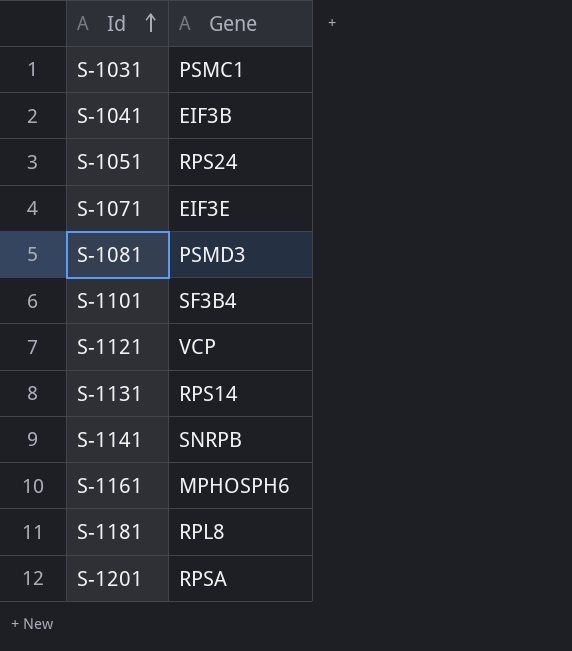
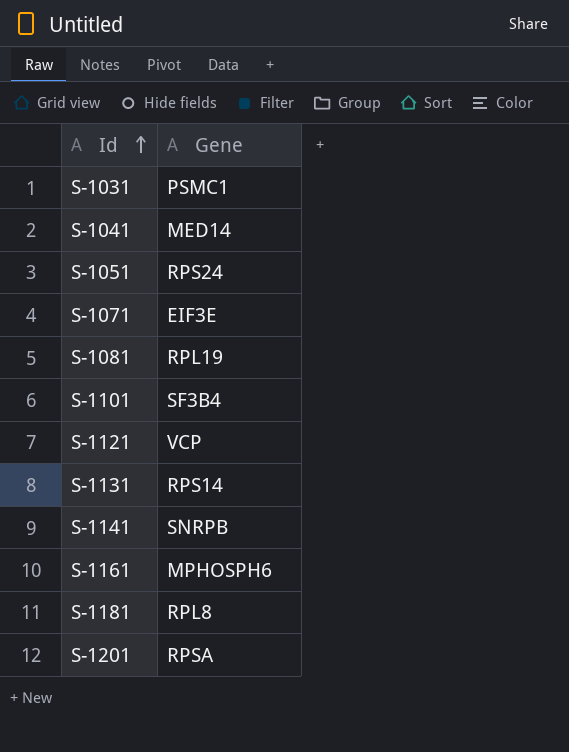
S-1041 | Gene: EIF3B -> MED14
S-1081 | Gene: PSMD3 -> RPL19

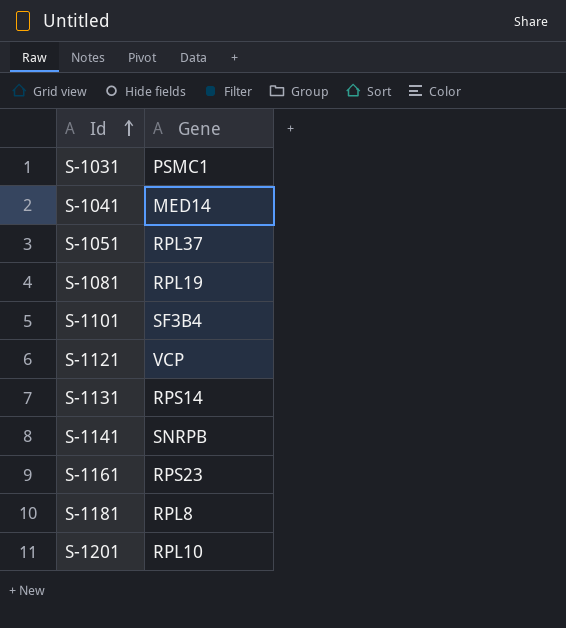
row S-1071: EIF3E -> none
S-1051 | Gene: RPS24 -> RPL37
S-1161 | Gene: MPHOSPH6 -> RPS23
S-1201 | Gene: RPSA -> RPL10

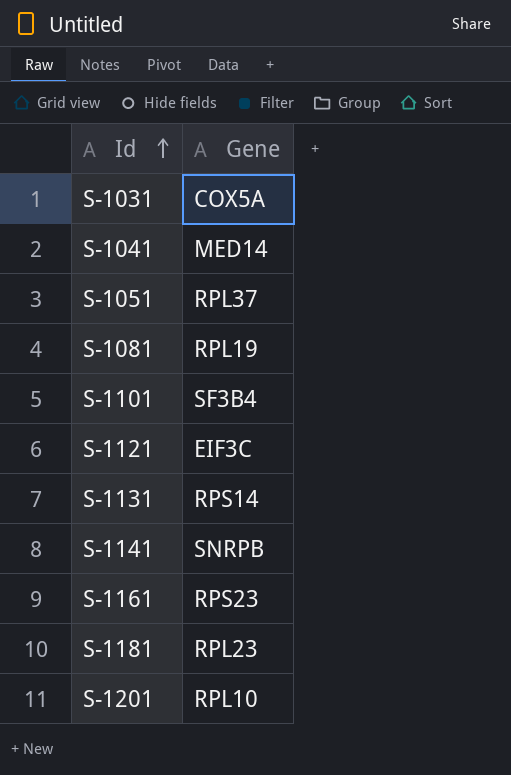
S-1031 | Gene: PSMC1 -> COX5A
S-1121 | Gene: VCP -> EIF3C
S-1181 | Gene: RPL8 -> RPL23

